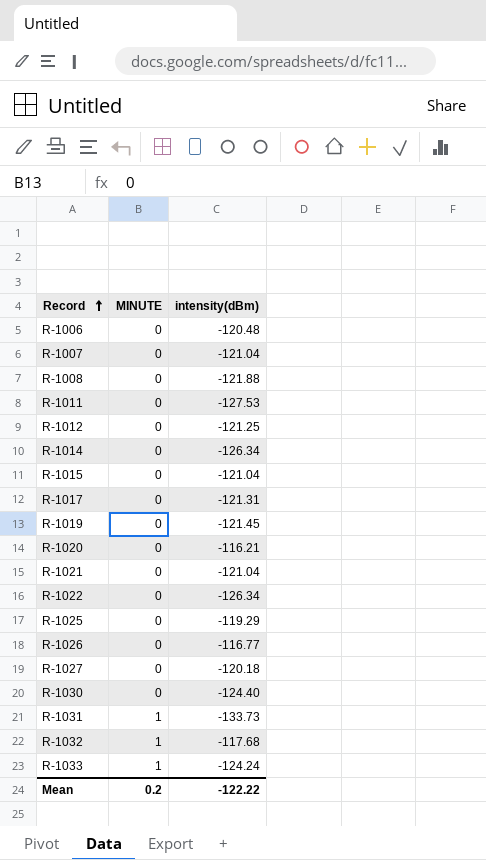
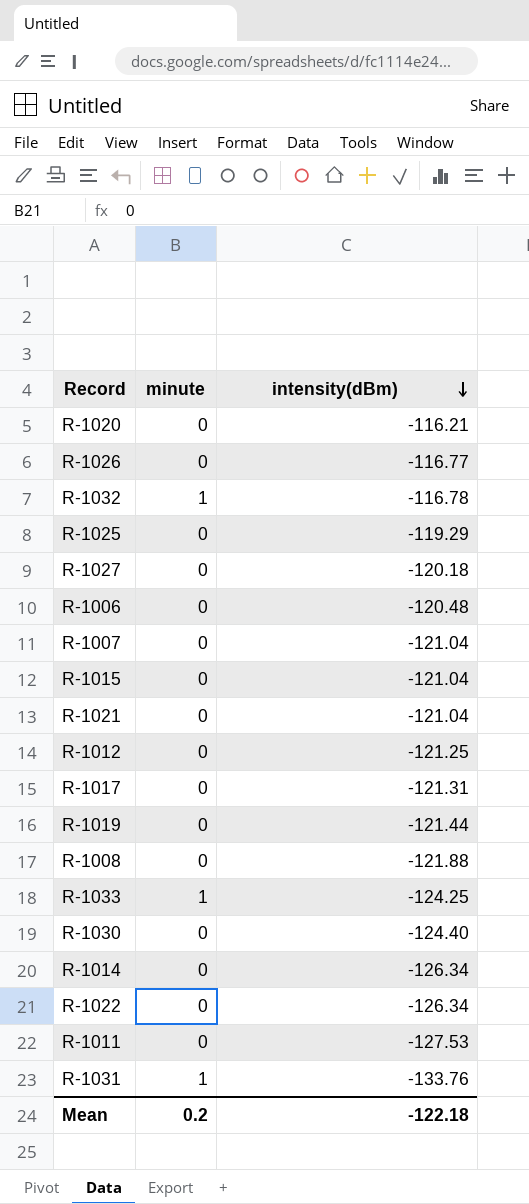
row order: Record ascending -> intensity(dBm) descending
column name: MINUTE -> minute
R-1032 | intensity(dBm): -117.68 -> -116.78
R-1019 | intensity(dBm): -121.45 -> -121.44
R-1033 | intensity(dBm): -124.24 -> -124.25
R-1031 | intensity(dBm): -133.73 -> -133.76
Mean | intensity(dBm): -122.22 -> -122.18

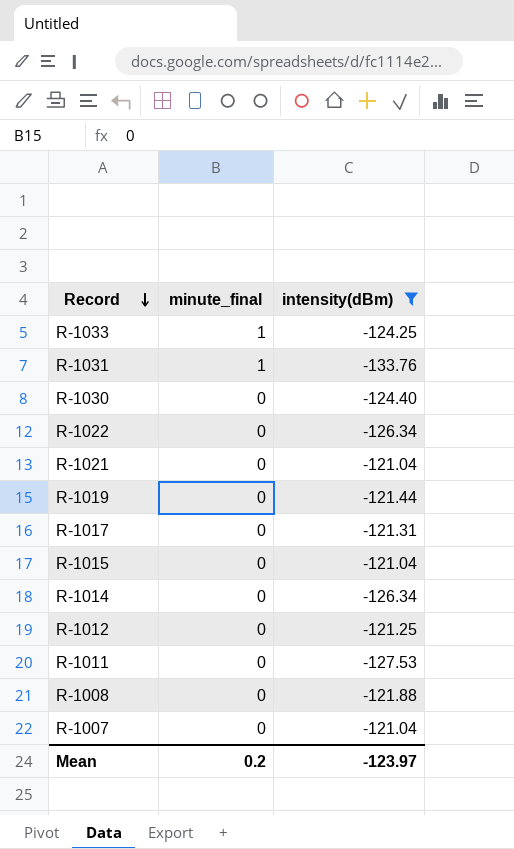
filter: none -> intensity(dBm) <= -121.04
row order: intensity(dBm) descending -> Record descending
column name: minute -> minute_final
Mean | intensity(dBm): -122.18 -> -123.97

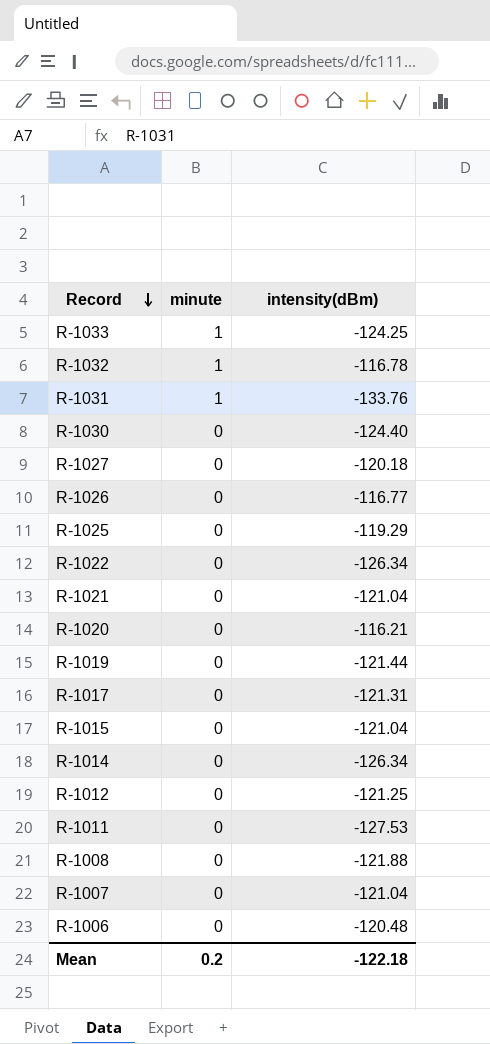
filter: intensity(dBm) <= -121.04 -> none
column name: minute_final -> minute
Mean | intensity(dBm): -123.97 -> -122.18

